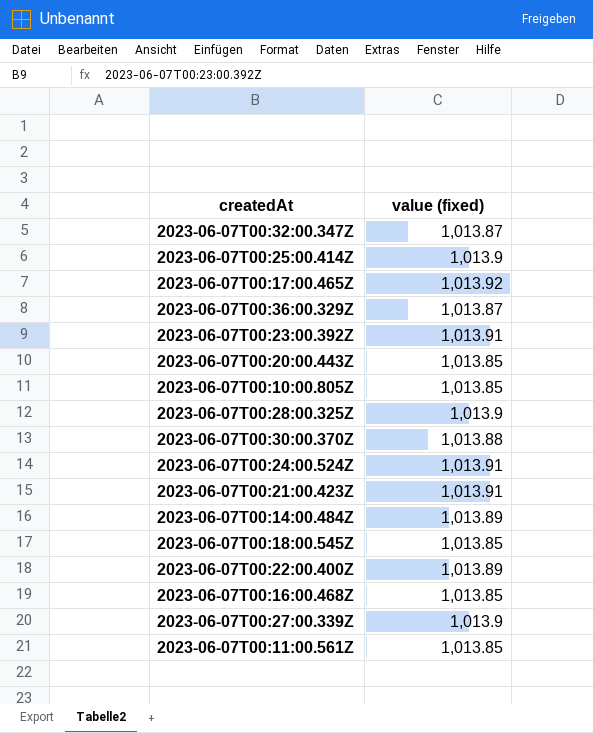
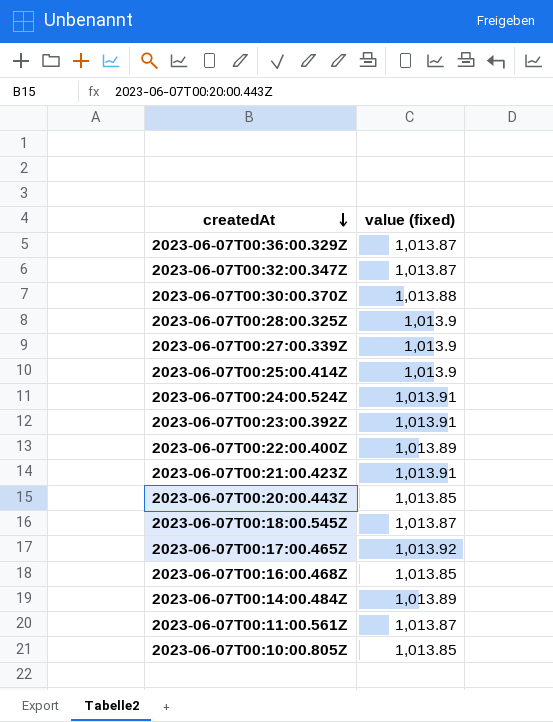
row order: none -> createdAt descending
2023-06-07T00:18:00.545Z | value (fixed): 1,013.85 -> 1,013.87
2023-06-07T00:11:00.561Z | value (fixed): 1,013.85 -> 1,013.87

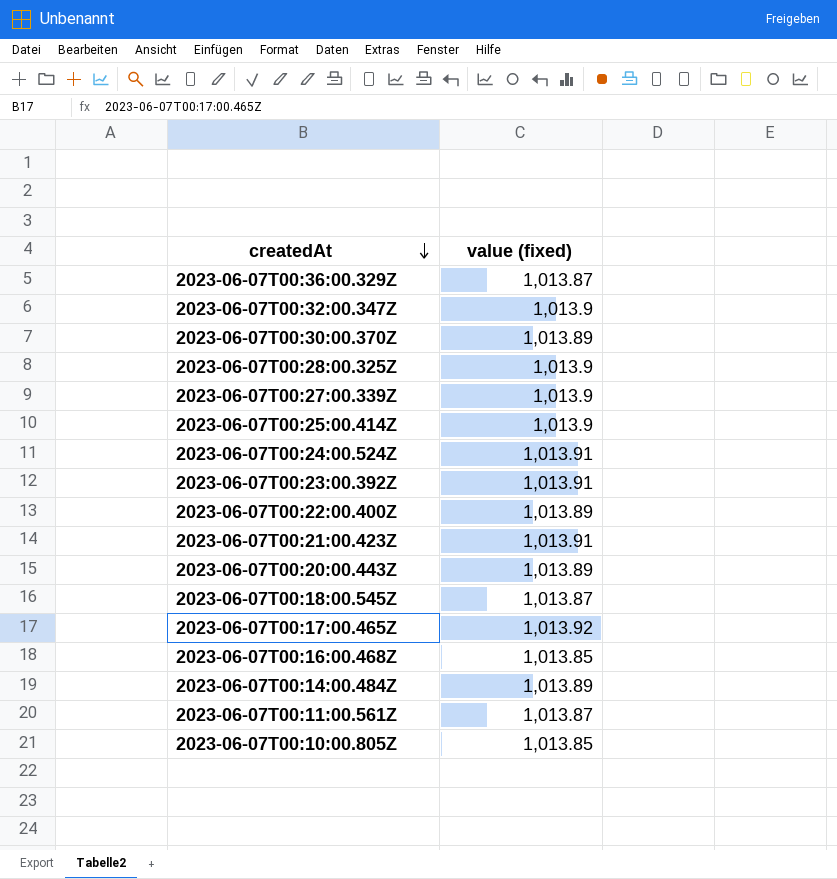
2023-06-07T00:32:00.347Z | value (fixed): 1,013.87 -> 1,013.9
2023-06-07T00:30:00.370Z | value (fixed): 1,013.88 -> 1,013.89
2023-06-07T00:20:00.443Z | value (fixed): 1,013.85 -> 1,013.89

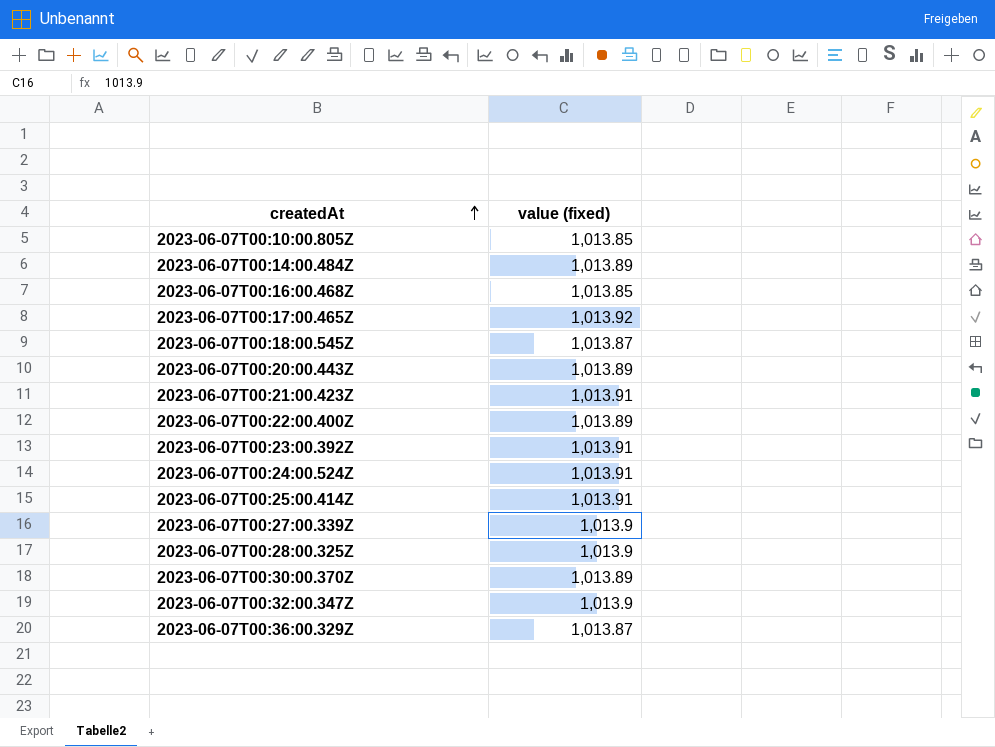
row order: createdAt descending -> createdAt ascending
row 2023-06-07T00:11:00.561Z: 1,013.87 -> none
2023-06-07T00:25:00.414Z | value (fixed): 1,013.9 -> 1,013.91

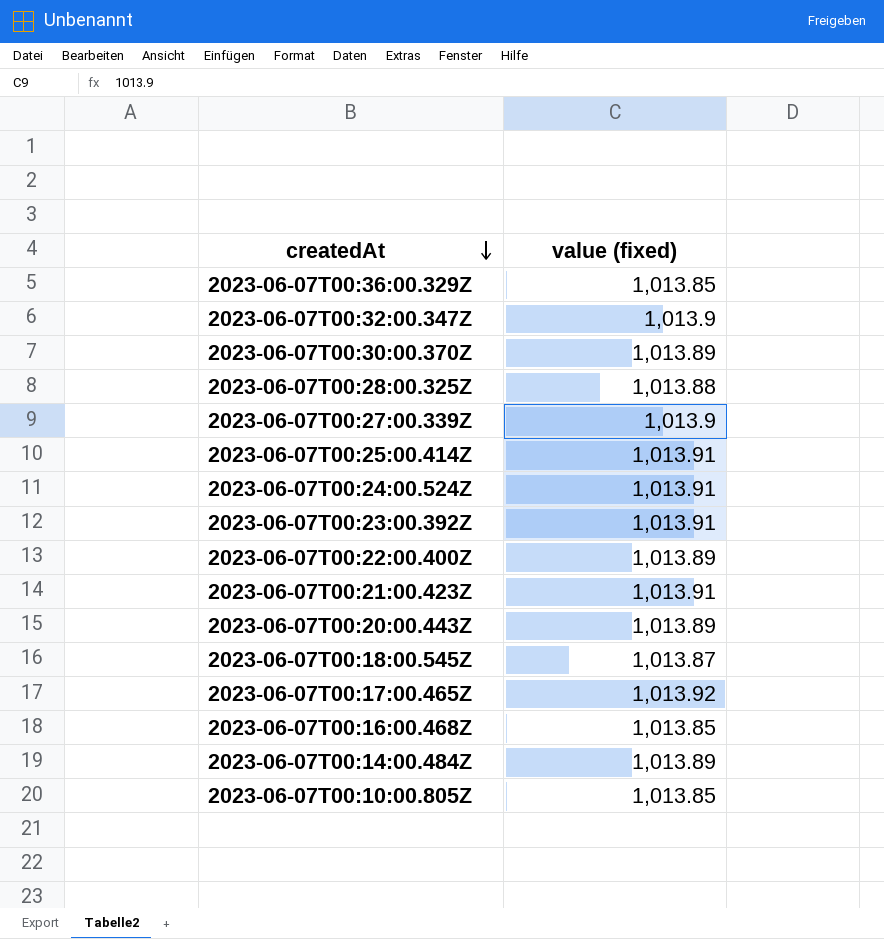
row order: createdAt ascending -> createdAt descending
2023-06-07T00:36:00.329Z | value (fixed): 1,013.87 -> 1,013.85
2023-06-07T00:28:00.325Z | value (fixed): 1,013.9 -> 1,013.88

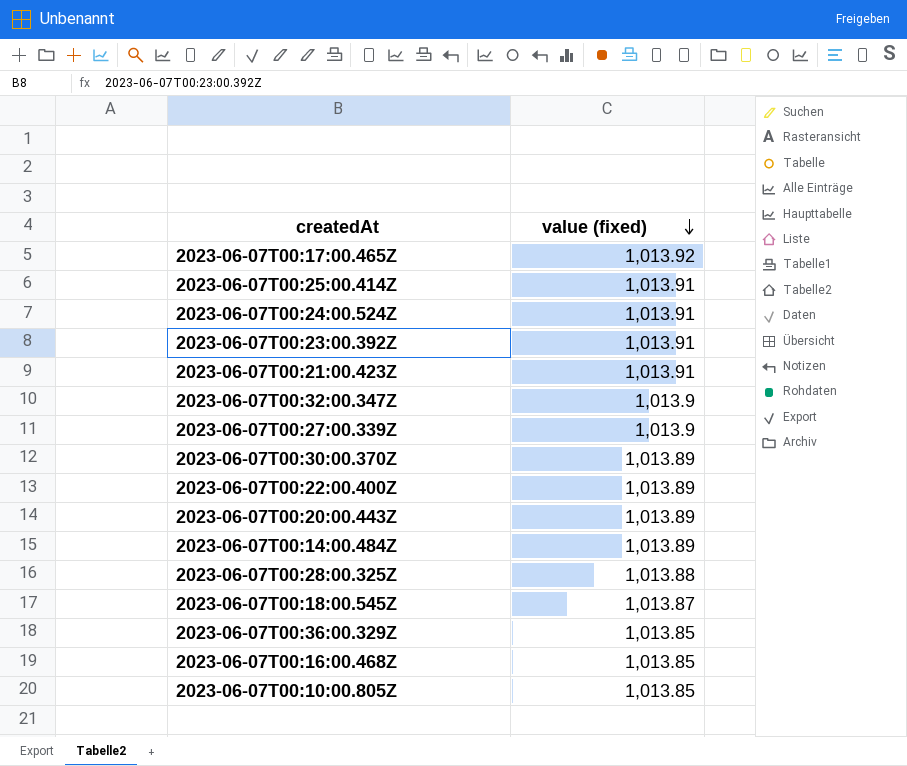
row order: createdAt descending -> value (fixed) descending

